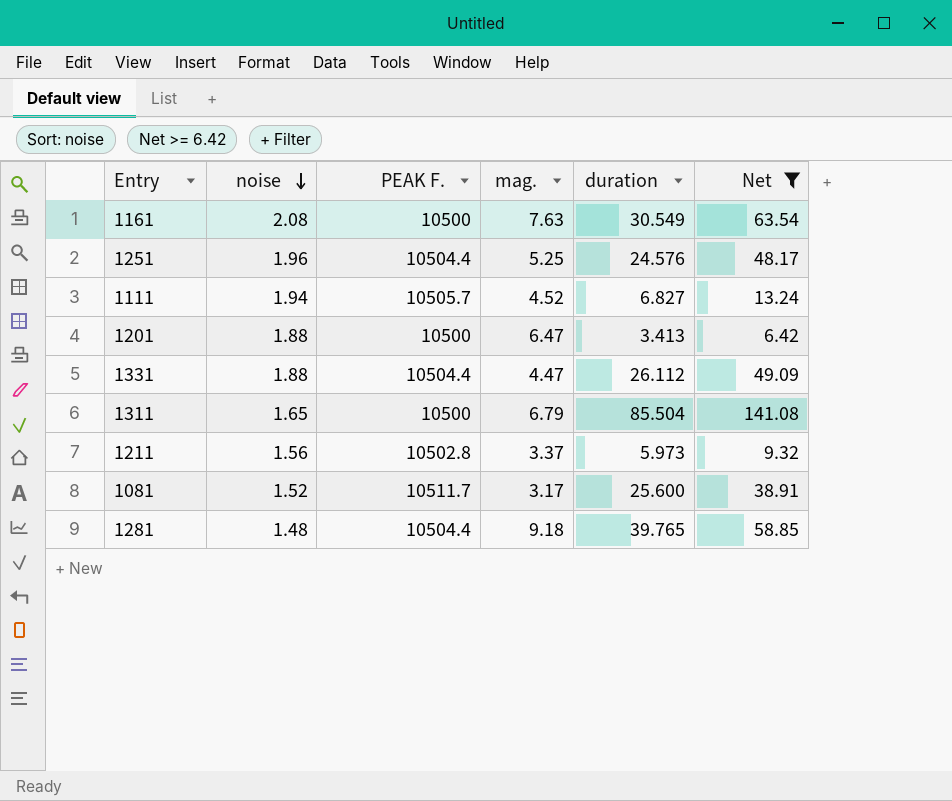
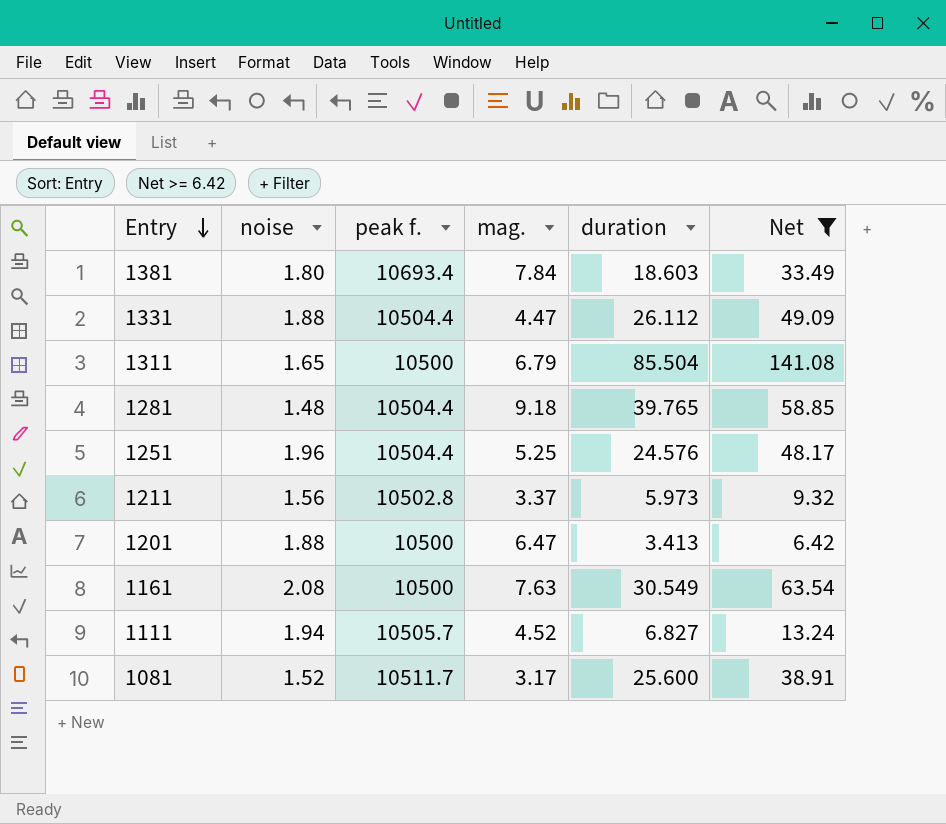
row order: noise descending -> Entry descending
column name: PEAK F. -> peak f.
row 1381: none -> 1.80 | 10693.4 | 7.84 | 18.603 | 33.49

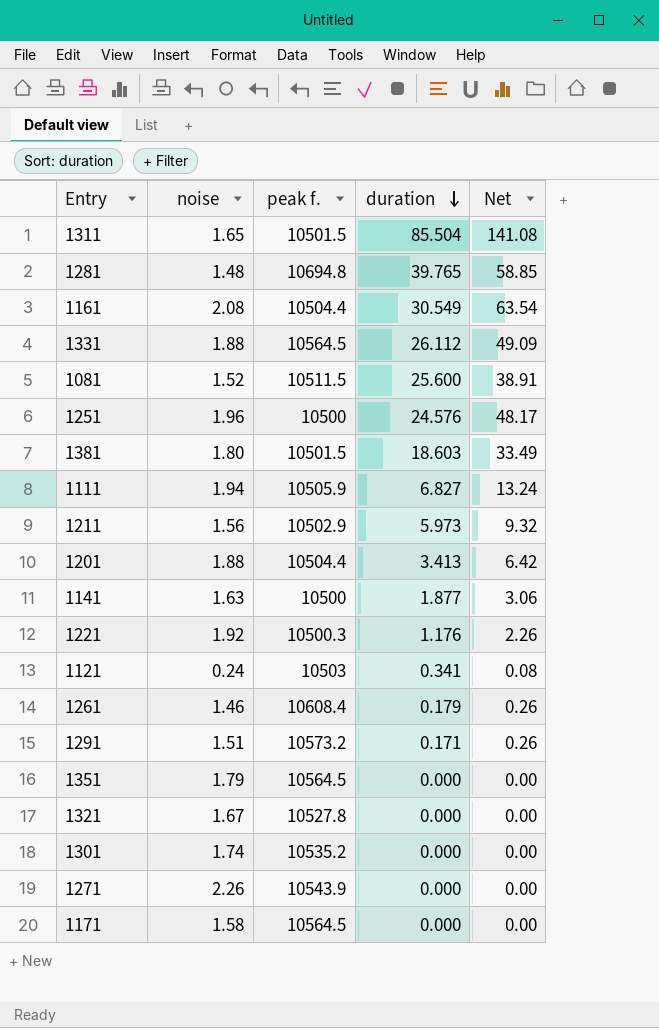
filter: Net >= 6.42 -> none
row order: Entry descending -> duration descending
column mag. | position: 4 -> none
1311 | peak f.: 10500 -> 10501.5
1281 | peak f.: 10504.4 -> 10694.8
1161 | peak f.: 10500 -> 10504.4
1331 | peak f.: 10504.4 -> 10564.5
1081 | peak f.: 10511.7 -> 10511.5
1251 | peak f.: 10504.4 -> 10500
1381 | peak f.: 10693.4 -> 10501.5
1111 | peak f.: 10505.7 -> 10505.9
1211 | peak f.: 10502.8 -> 10502.9
1201 | peak f.: 10500 -> 10504.4

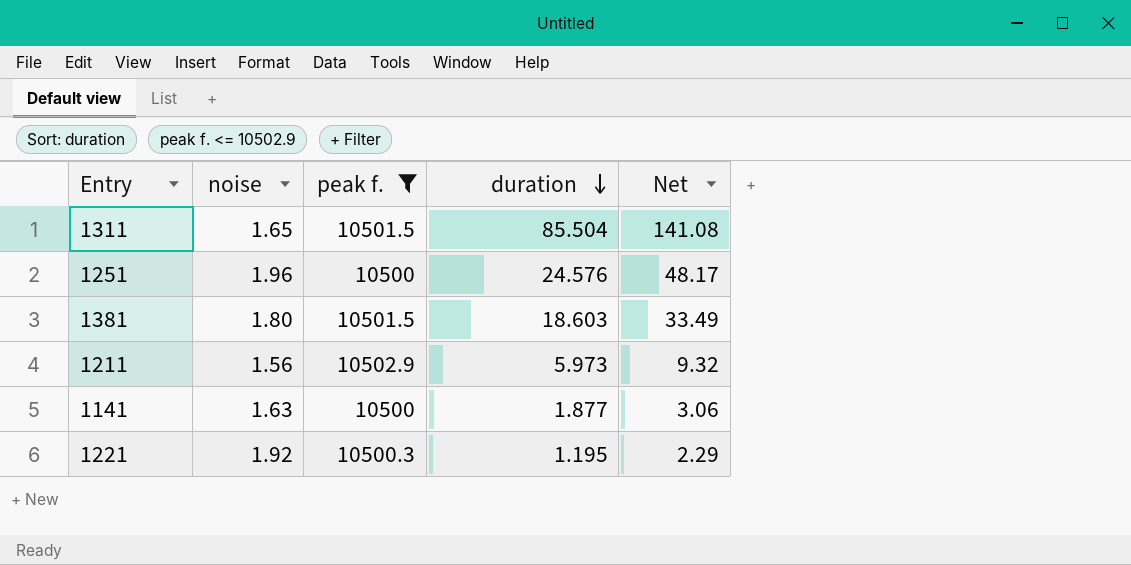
filter: none -> peak f. <= 10502.9
1221 | duration: 1.176 -> 1.195
1221 | Net: 2.26 -> 2.29

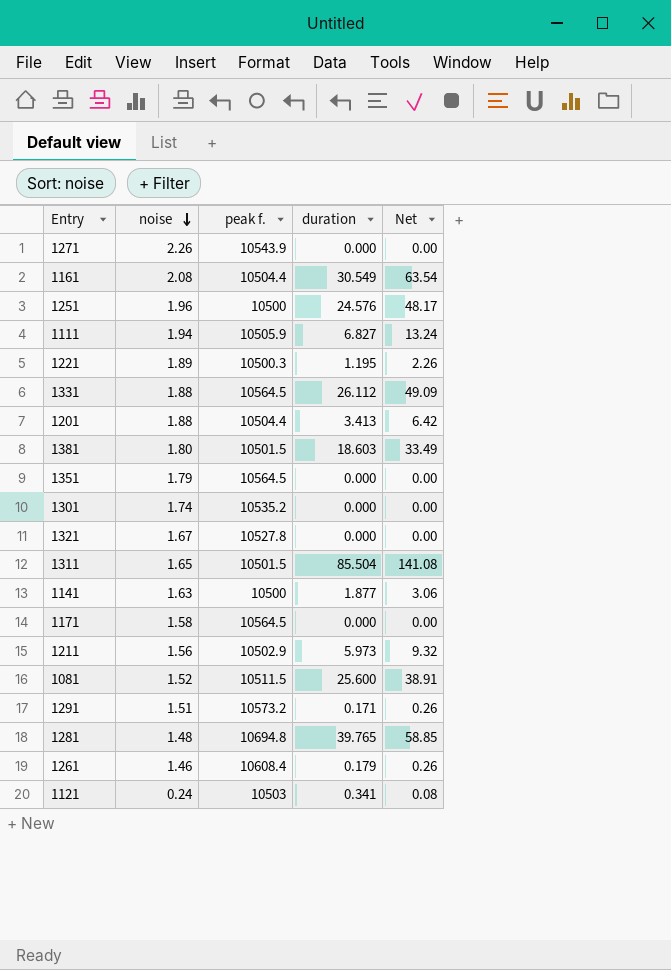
filter: peak f. <= 10502.9 -> none
row order: duration descending -> noise descending
1221 | noise: 1.92 -> 1.89
1221 | Net: 2.29 -> 2.26

